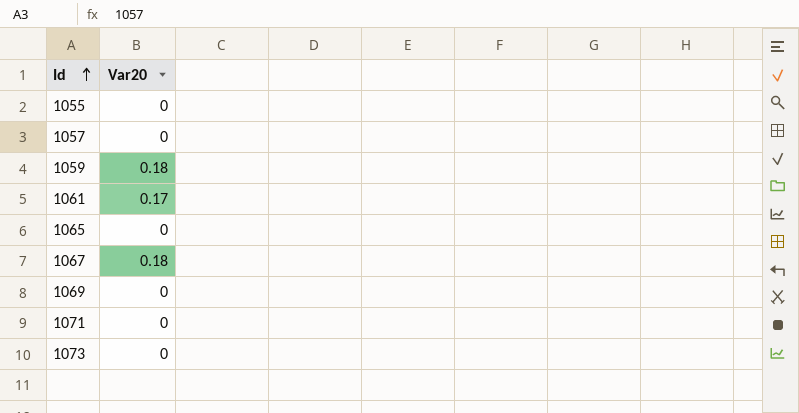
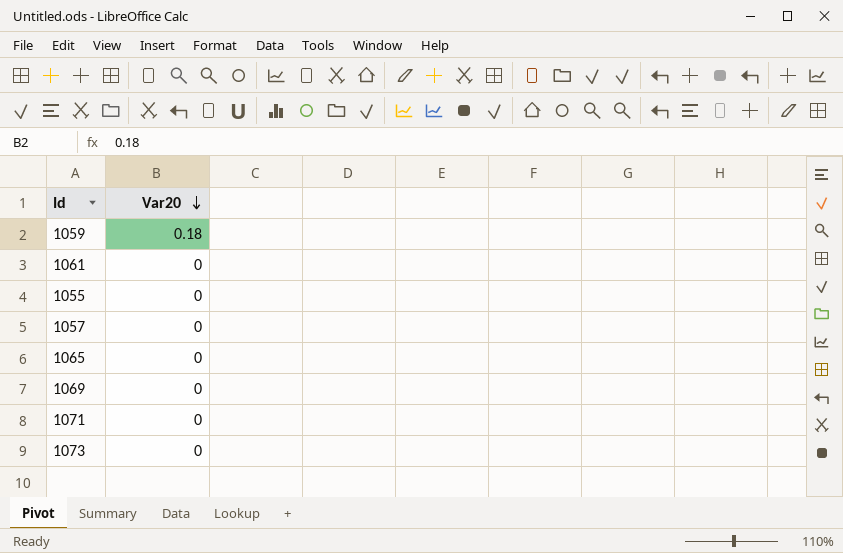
row order: Id ascending -> Var20 descending
row 1067: 0.18 -> none
1061 | Var20: 0.17 -> 0

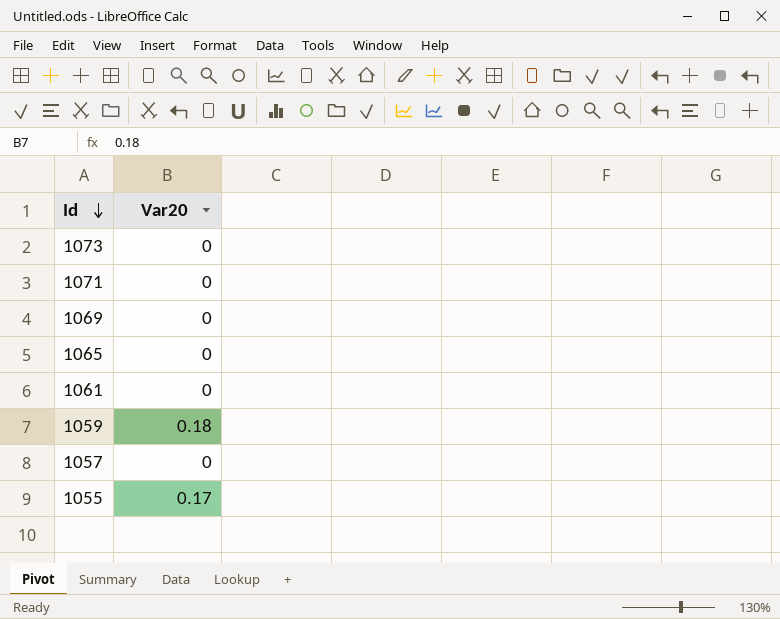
row order: Var20 descending -> Id descending
1055 | Var20: 0 -> 0.17

